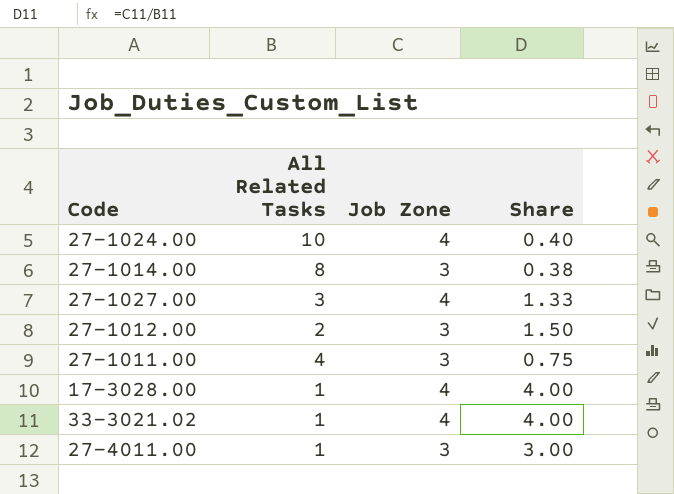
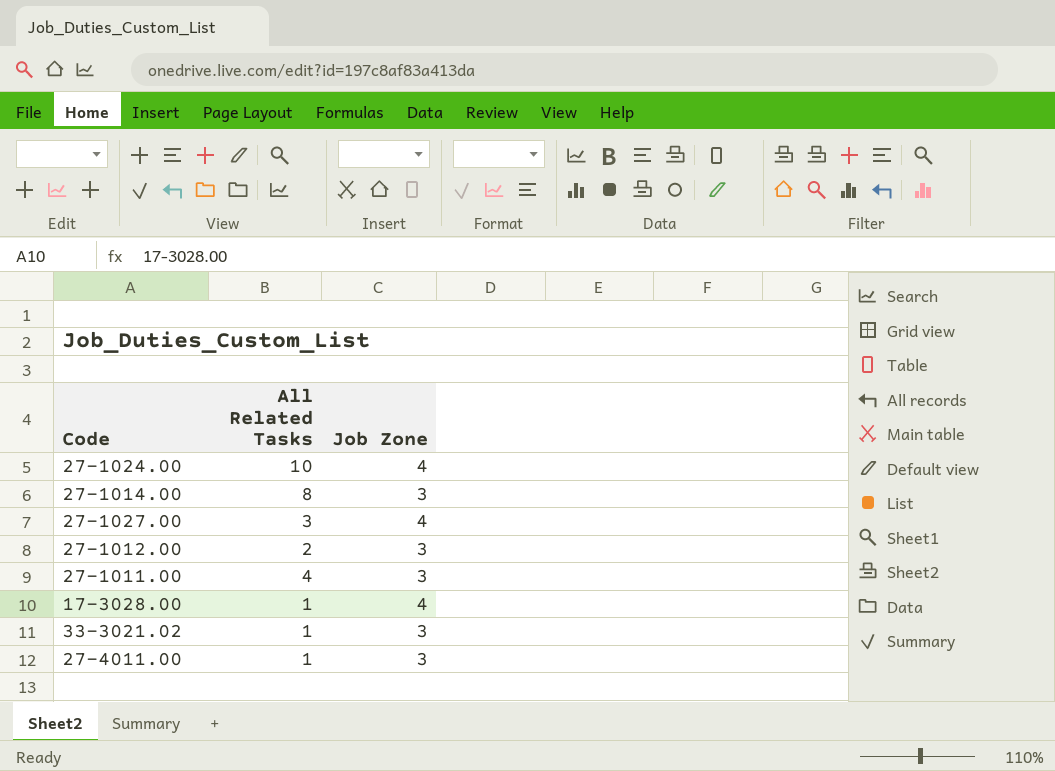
column Share | formula: [Job Zone] / [All Related Tasks] -> none
33-3021.02 | Job Zone: 4 -> 3

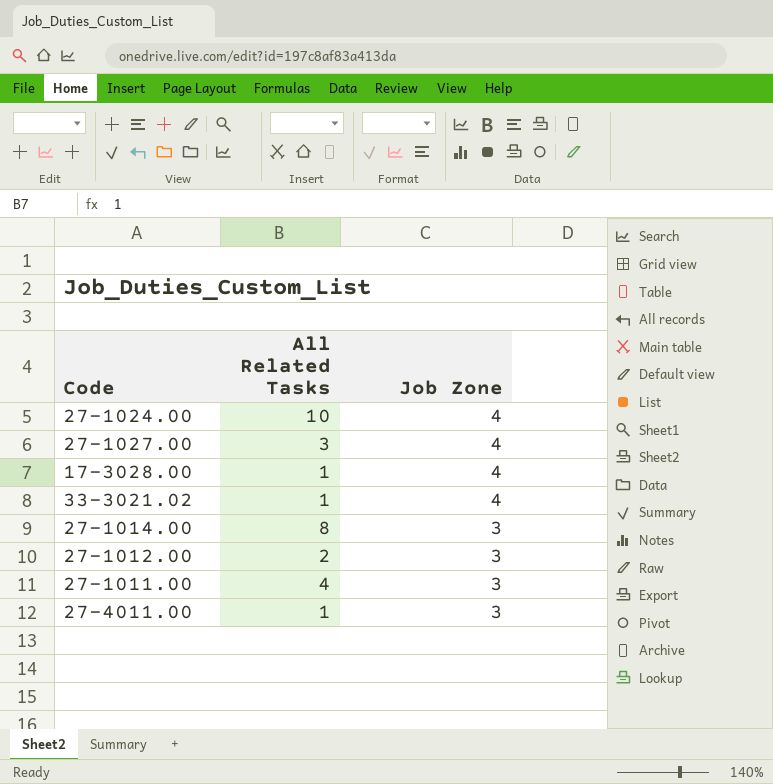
row order: none -> Job Zone descending
33-3021.02 | Job Zone: 3 -> 4

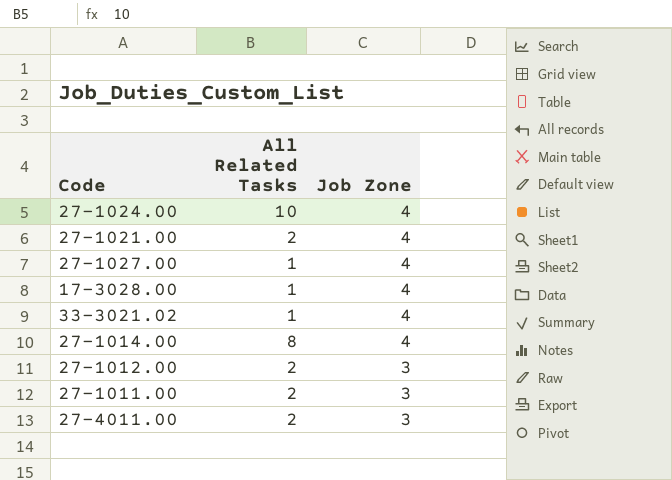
row 27-1021.00: none -> 2 | 4
27-1027.00 | All Related Tasks: 3 -> 1
27-1014.00 | Job Zone: 3 -> 4
27-1011.00 | All Related Tasks: 4 -> 2
27-4011.00 | All Related Tasks: 1 -> 2

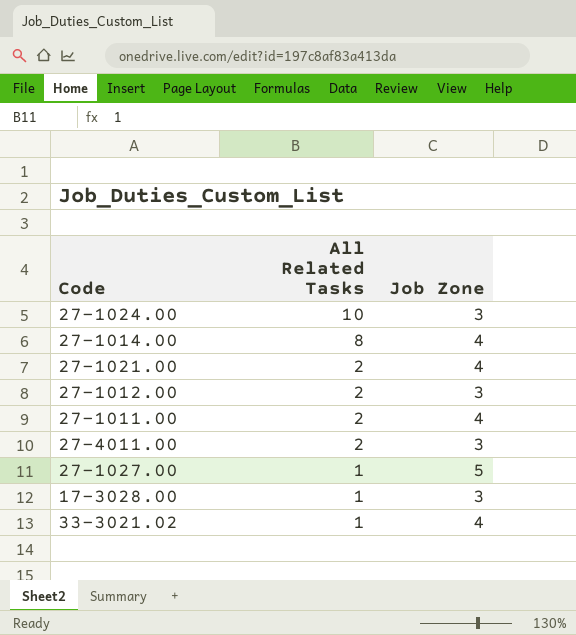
row order: Job Zone descending -> All Related Tasks descending
27-1024.00 | Job Zone: 4 -> 3
27-1011.00 | Job Zone: 3 -> 4
27-1027.00 | Job Zone: 4 -> 5
17-3028.00 | Job Zone: 4 -> 3

